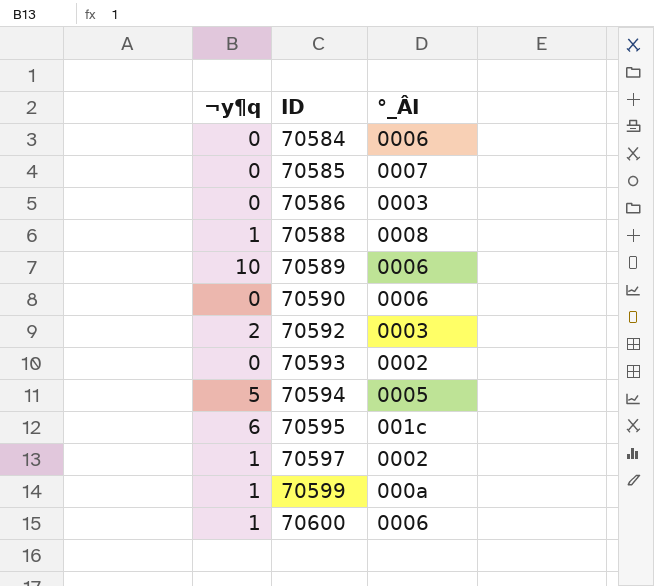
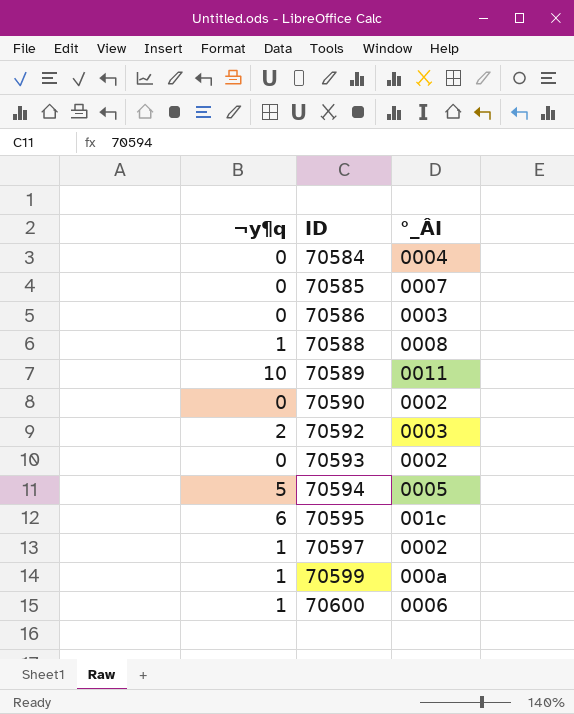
70584 | °_ÂI: 0006 -> 0004
70589 | °_ÂI: 0006 -> 0011
70590 | °_ÂI: 0006 -> 0002

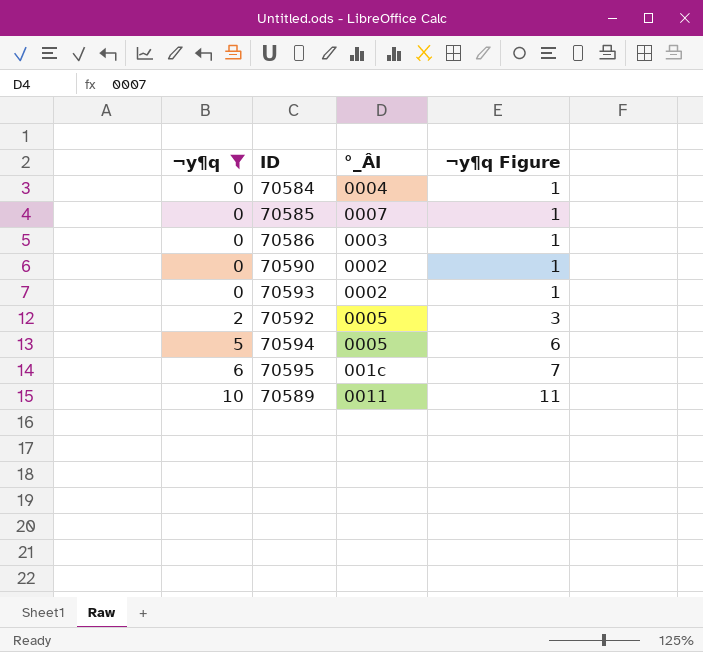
filter: none -> ¬y¶q != 1
row order: ID ascending -> ¬y¶q ascending
column ¬y¶q Figure | formula: none -> [¬y¶q] + 1
70592 | °_ÂI: 0003 -> 0005

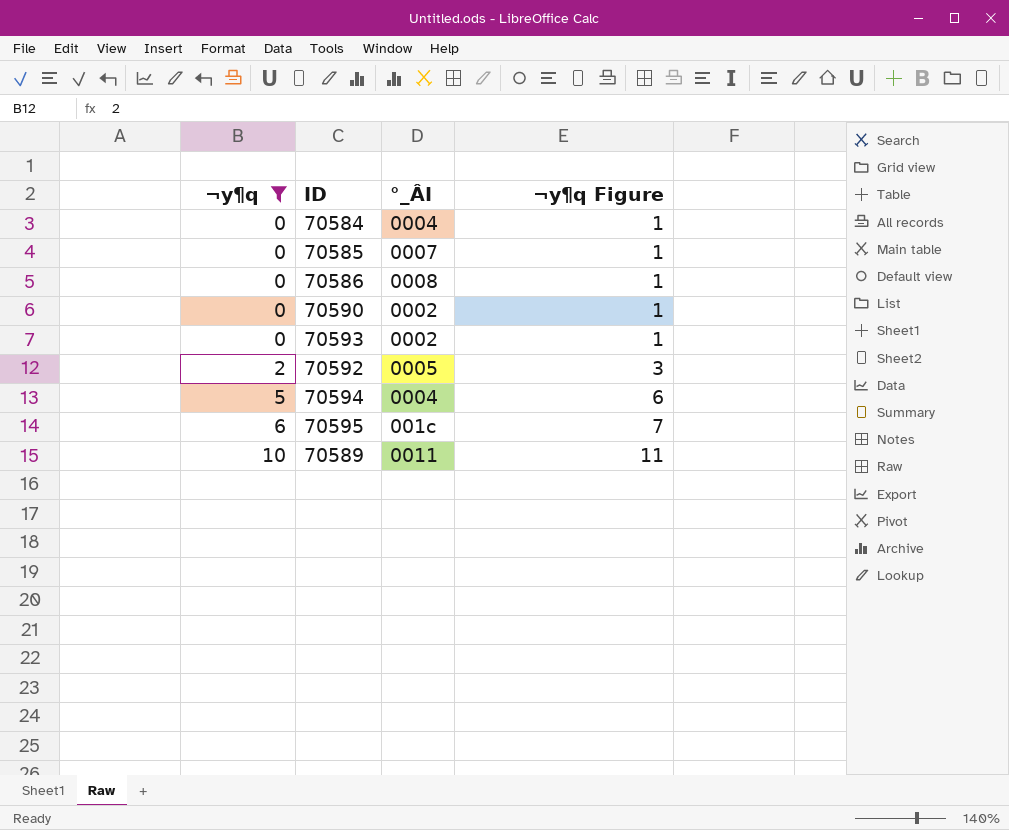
70586 | °_ÂI: 0003 -> 0008
70594 | °_ÂI: 0005 -> 0004

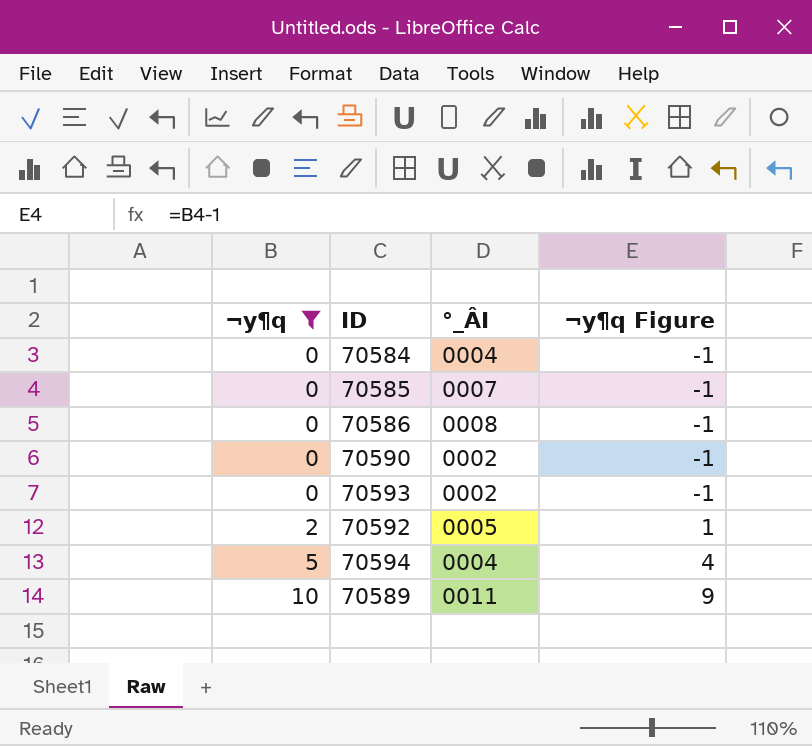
column ¬y¶q Figure | formula: [¬y¶q] + 1 -> [¬y¶q] - 1
row 70595: 6 | 001c | 7 -> none

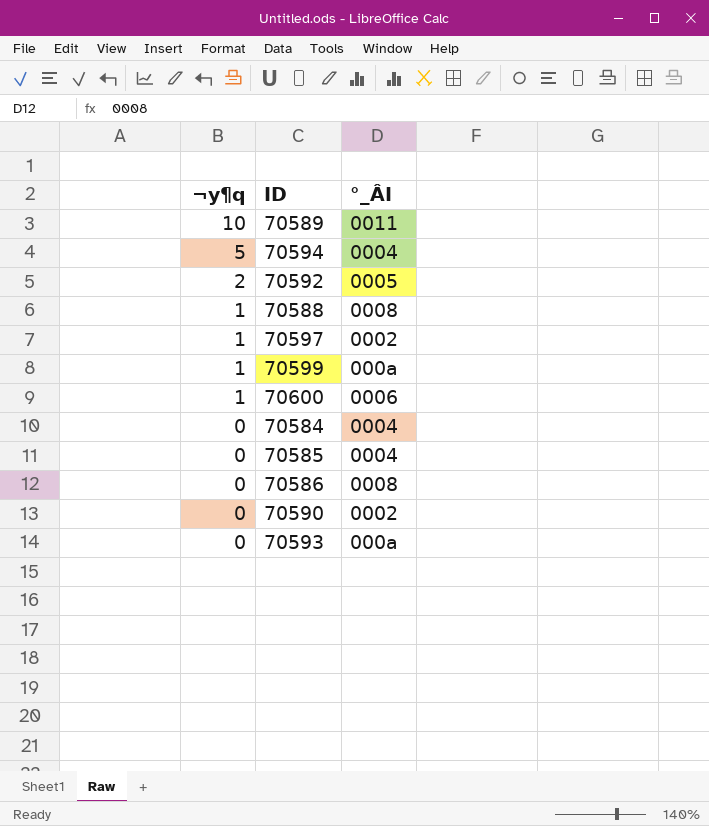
filter: ¬y¶q != 1 -> none
row order: ¬y¶q ascending -> ¬y¶q descending
column ¬y¶q Figure | formula: [¬y¶q] - 1 -> none
70585 | °_ÂI: 0007 -> 0004
70593 | °_ÂI: 0002 -> 000a

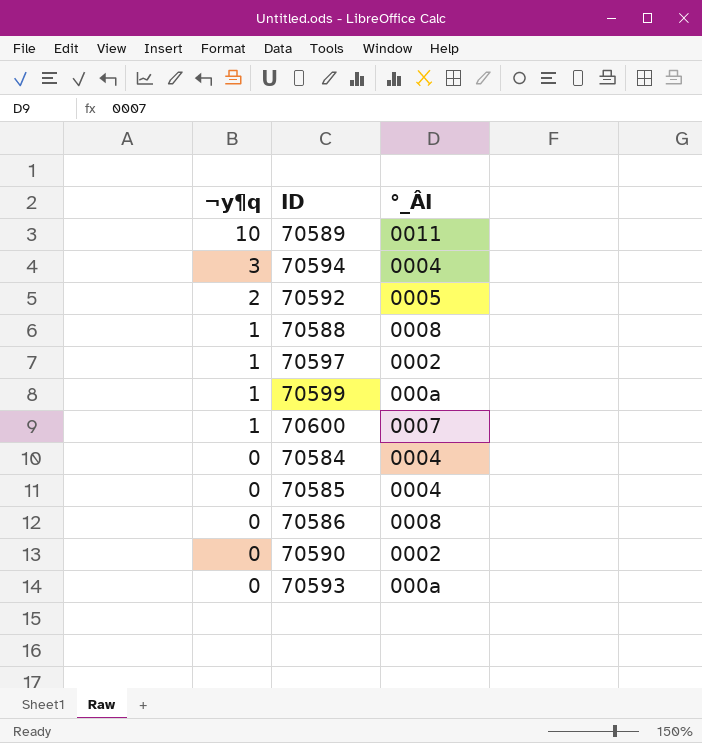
70594 | ¬y¶q: 5 -> 3
70600 | °_ÂI: 0006 -> 0007

